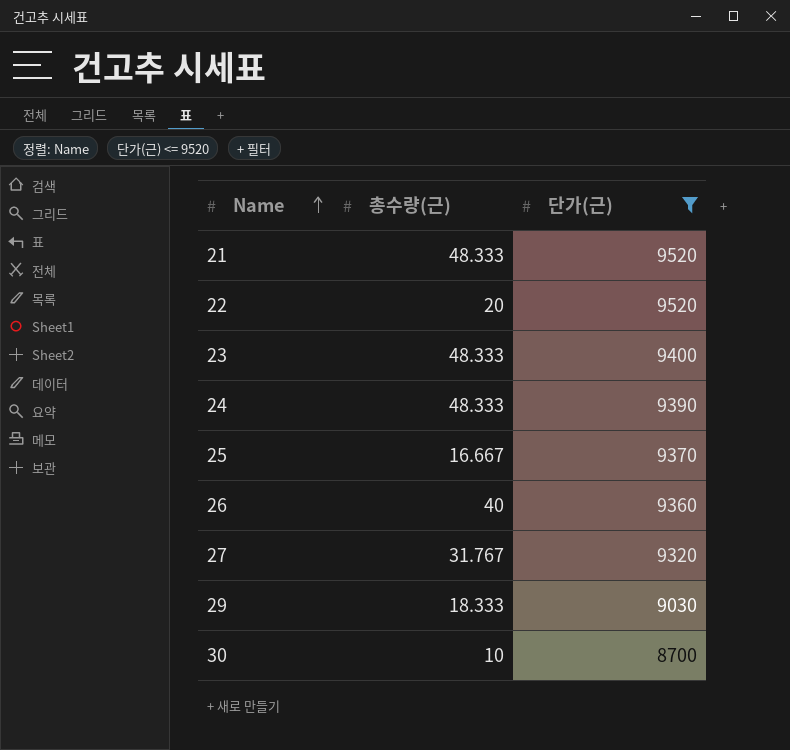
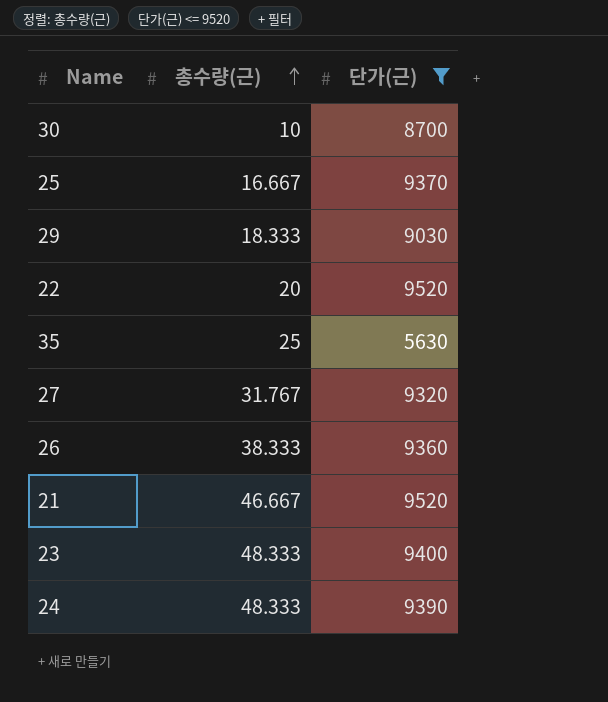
row order: Name ascending -> 총수량(근) ascending
row 35: none -> 25 | 5630
26 | 총수량(근): 40 -> 38.333
21 | 총수량(근): 48.333 -> 46.667

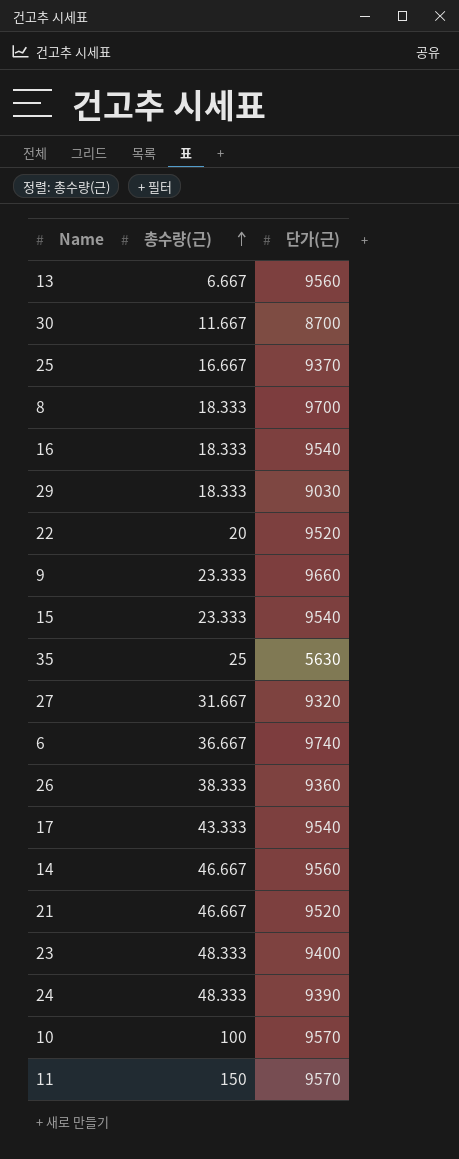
filter: 단가(근) <= 9520 -> none
30 | 총수량(근): 10 -> 11.667
27 | 총수량(근): 31.767 -> 31.667

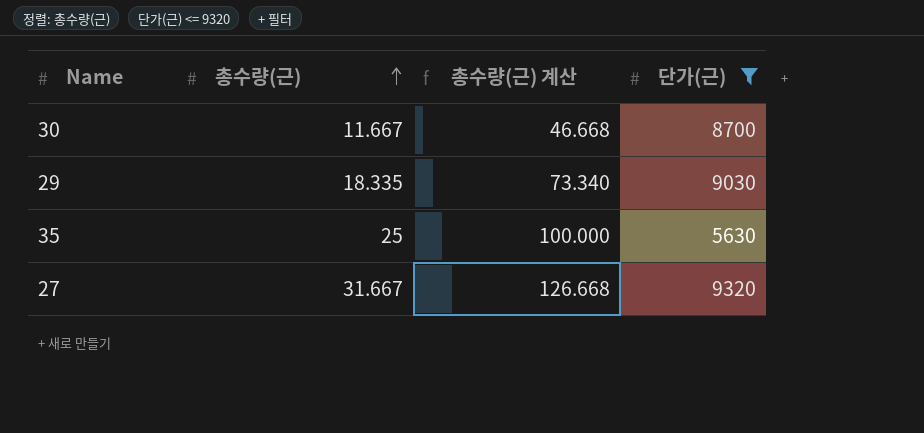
filter: none -> 단가(근) <= 9320
column 총수량(근) 계산 | formula: none -> [총수량(근)] * 4
29 | 총수량(근): 18.333 -> 18.335

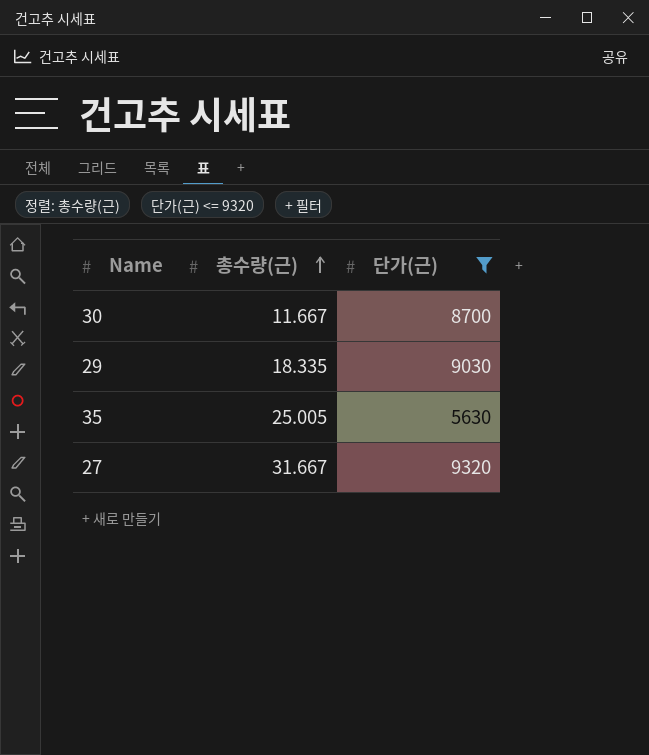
column 총수량(근) 계산 | formula: [총수량(근)] * 4 -> none
35 | 총수량(근): 25 -> 25.005

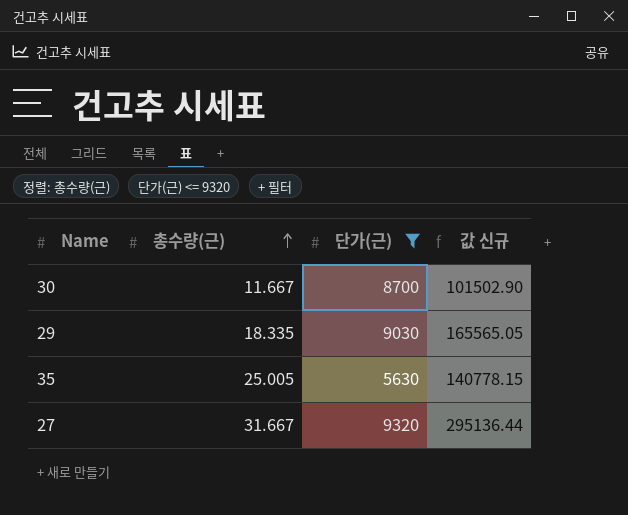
column 값 신규 | formula: none -> [총수량(근)] * [단가(근)]

